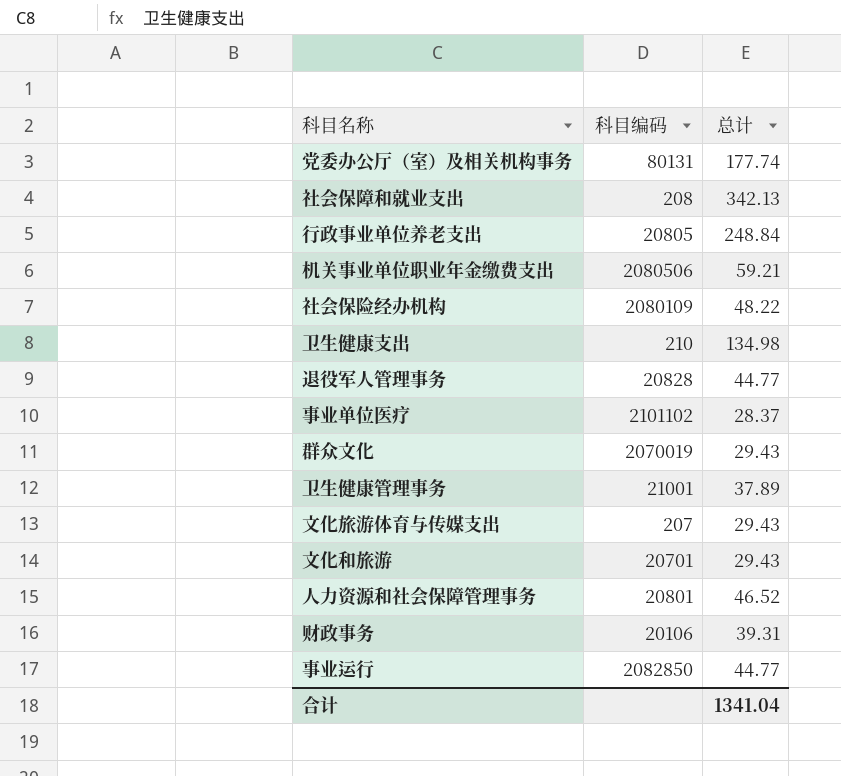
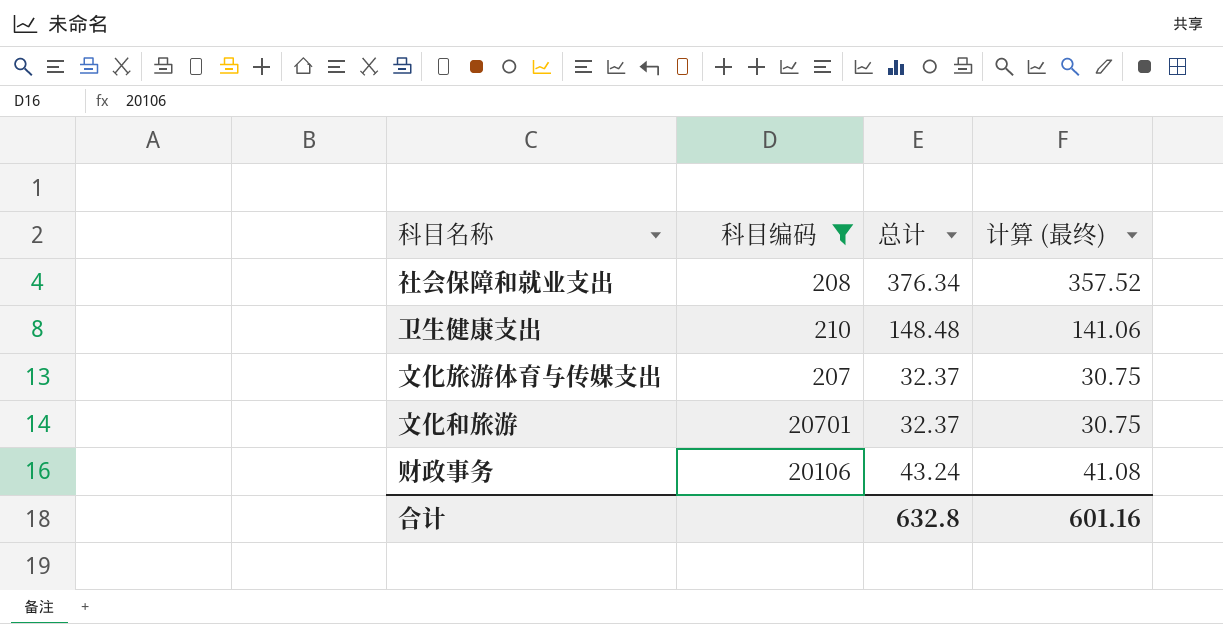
filter: none -> 科目编码 <= 20701
column 计算 (最终) | formula: none -> [总计] * 0.95
社会保障和就业支出 | 总计: 342.13 -> 376.34
卫生健康支出 | 总计: 134.98 -> 148.48
文化旅游体育与传媒支出 | 总计: 29.43 -> 32.37
文化和旅游 | 总计: 29.43 -> 32.37
财政事务 | 总计: 39.31 -> 43.24
合计 | 总计: 1341.04 -> 632.8

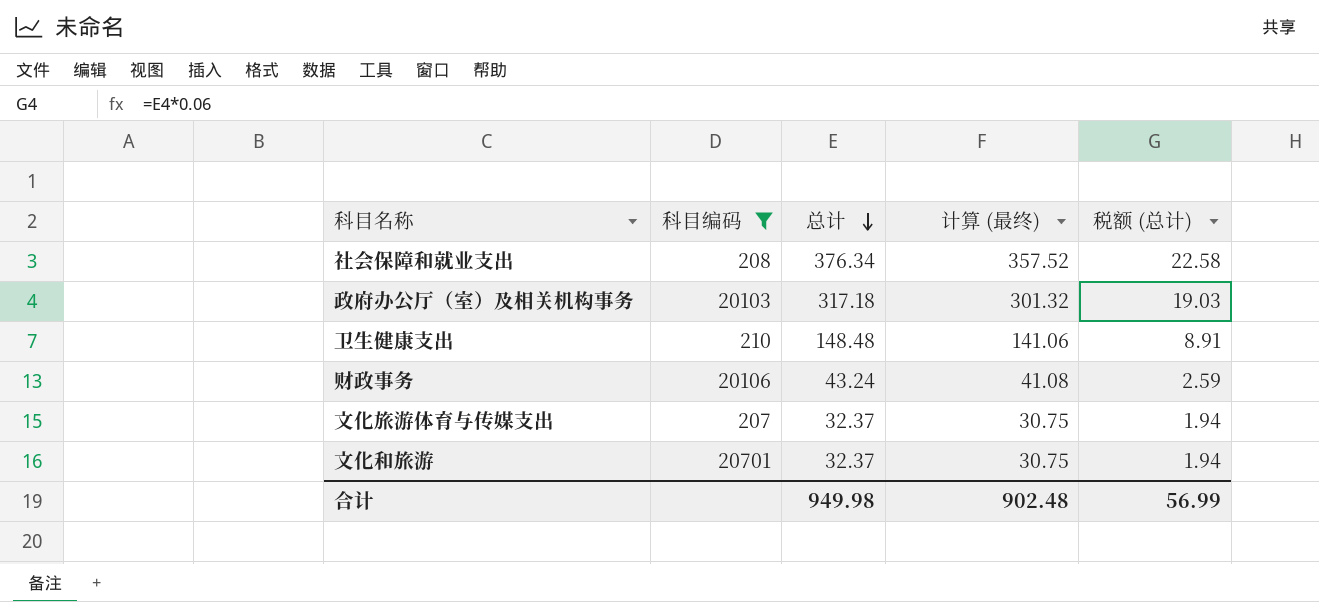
row order: none -> 总计 descending
column 税额 (总计) | formula: none -> [总计] * 0.06
row 政府办公厅（室）及相关机构事务: none -> 20103 | 317.18 | 301.32 | 19.03
合计 | 总计: 632.8 -> 949.98
合计 | 计算 (最终): 601.16 -> 902.48

